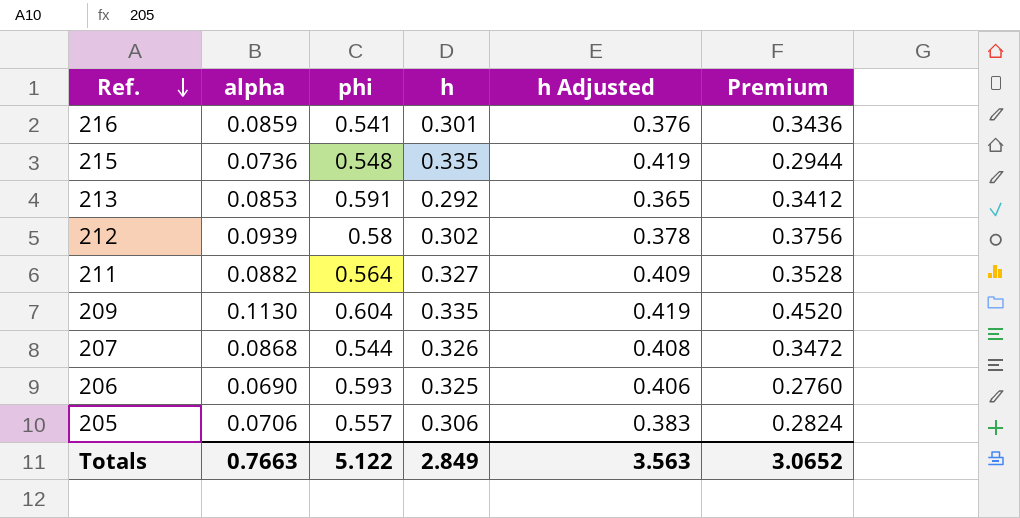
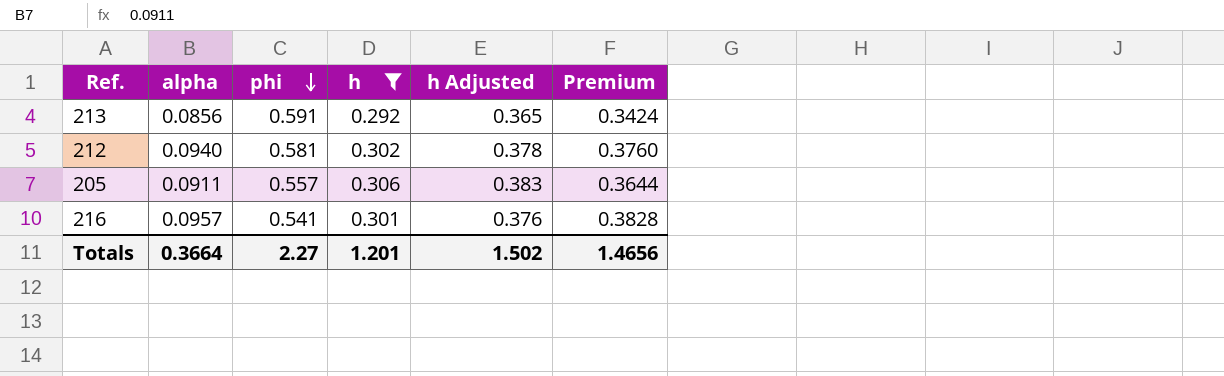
filter: none -> h <= 0.306
row order: Ref. descending -> phi descending
213 | alpha: 0.0853 -> 0.0856
213 | Premium: 0.3412 -> 0.3424
212 | alpha: 0.0939 -> 0.0940
212 | phi: 0.58 -> 0.581
212 | Premium: 0.3756 -> 0.3760
205 | alpha: 0.0706 -> 0.0911
205 | Premium: 0.2824 -> 0.3644
216 | alpha: 0.0859 -> 0.0957
216 | Premium: 0.3436 -> 0.3828
Totals | alpha: 0.7663 -> 0.3664
Totals | phi: 5.122 -> 2.27
Totals | h: 2.849 -> 1.201
Totals | h Adjusted: 3.563 -> 1.502
Totals | Premium: 3.0652 -> 1.4656

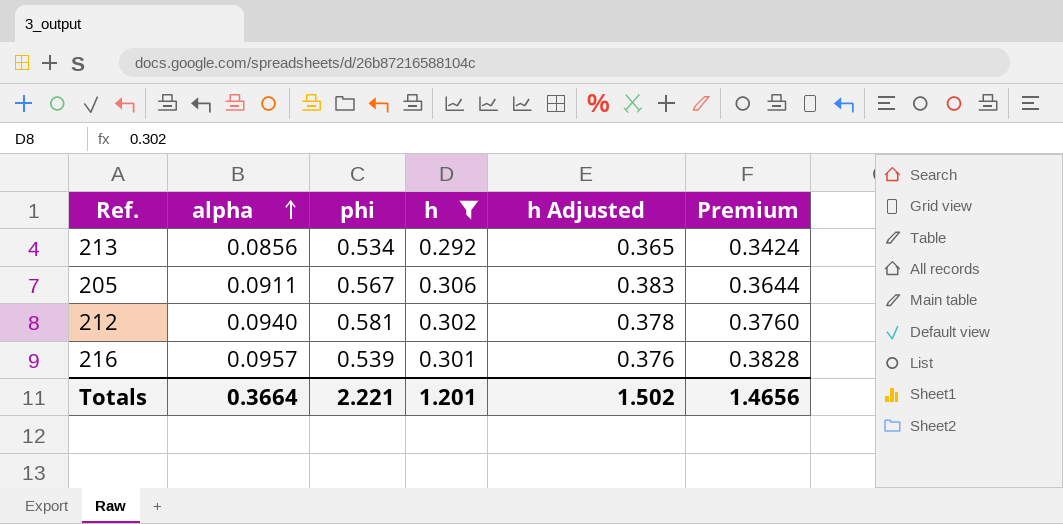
row order: phi descending -> alpha ascending
213 | phi: 0.591 -> 0.534
205 | phi: 0.557 -> 0.567
216 | phi: 0.541 -> 0.539
Totals | phi: 2.27 -> 2.221

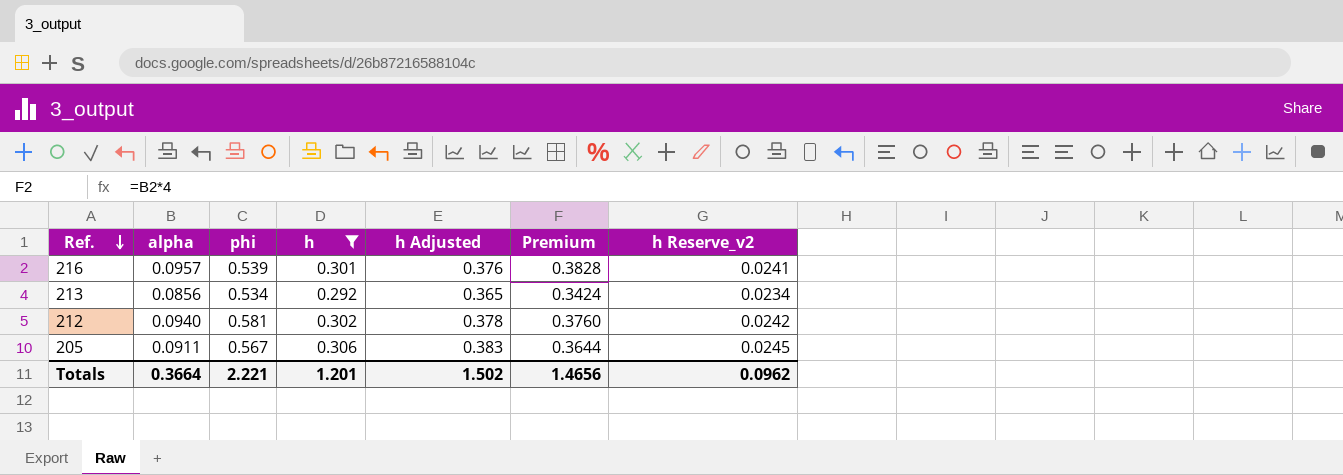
row order: alpha ascending -> Ref. descending
column h Reserve_v2 | formula: none -> [h] * 0.08

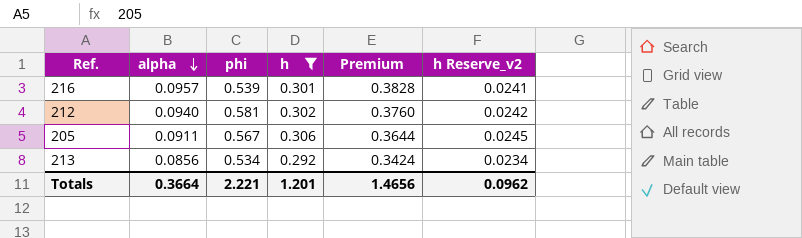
row order: Ref. descending -> alpha descending
column h Adjusted | formula: [h] * 1.25 -> none

